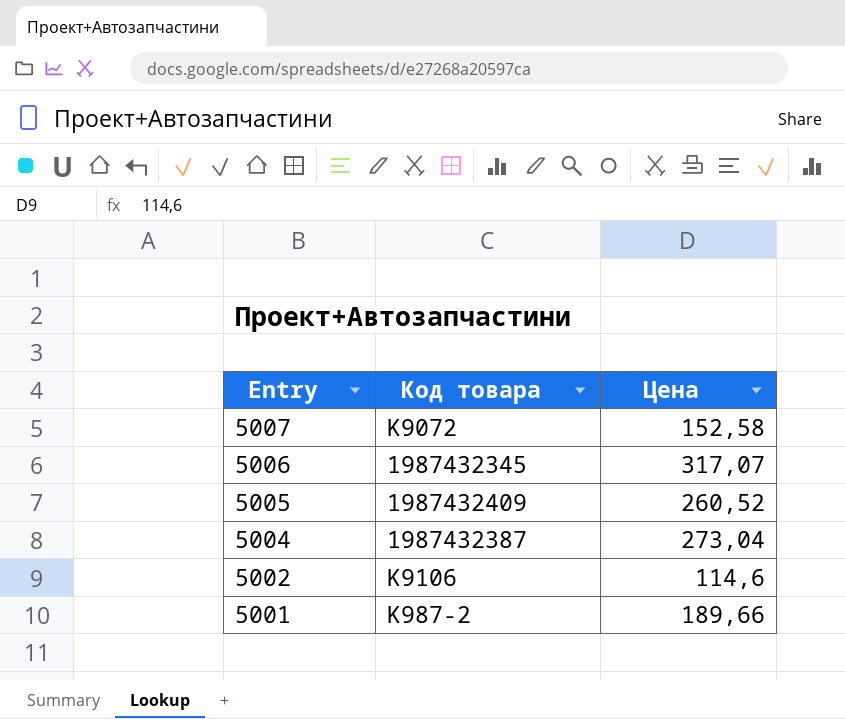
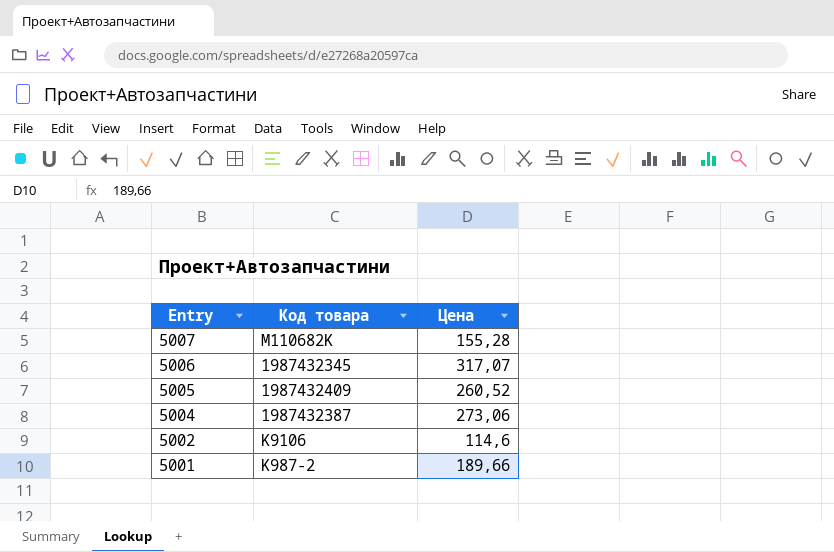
5007 | Код товара: K9072 -> M110682K
5007 | Цена: 152,58 -> 155,28
5004 | Цена: 273,04 -> 273,06

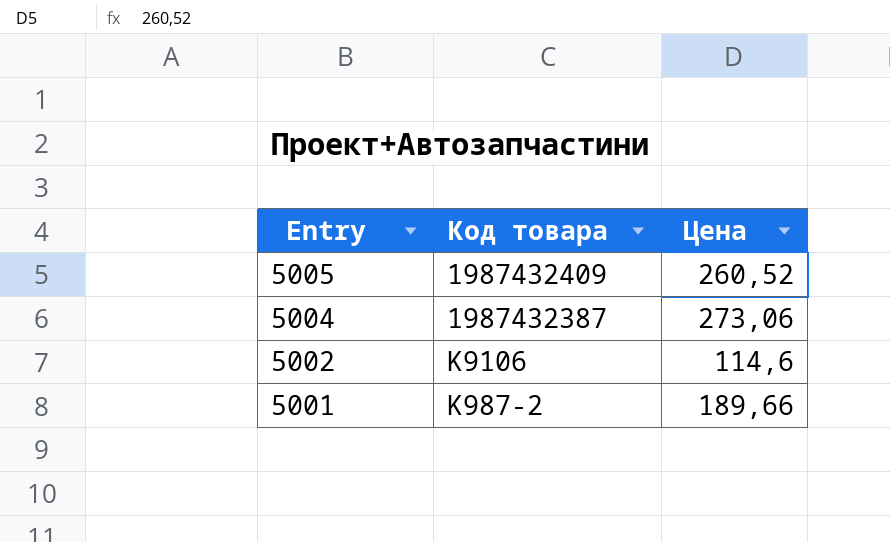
row 5007: M110682K | 155,28 -> none
row 5006: 1987432345 | 317,07 -> none

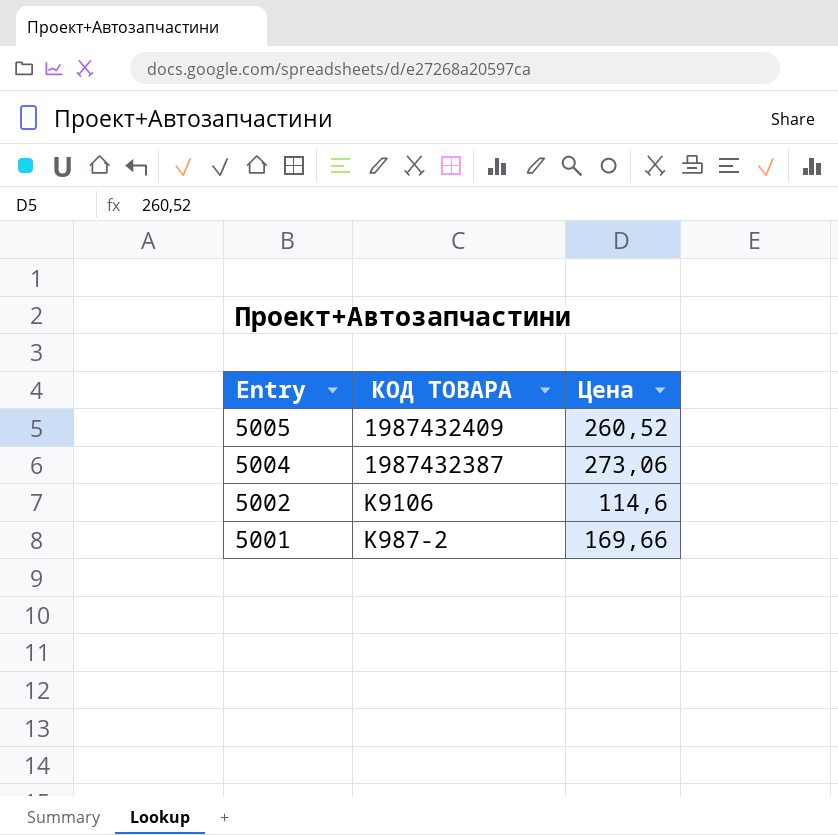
column name: Код товара -> КОД ТОВАРА
5001 | Цена: 189,66 -> 169,66

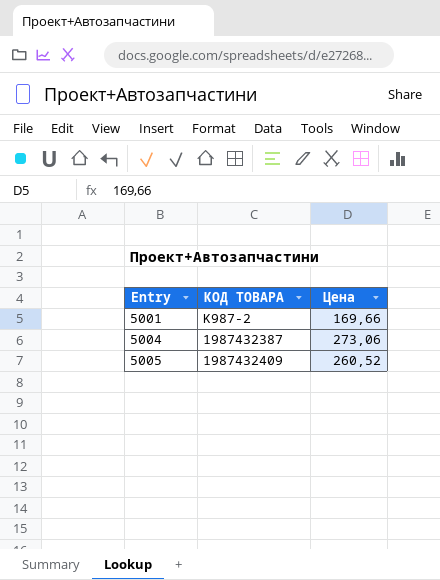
row order: Entry descending -> Entry ascending
row 5002: K9106 | 114,6 -> none

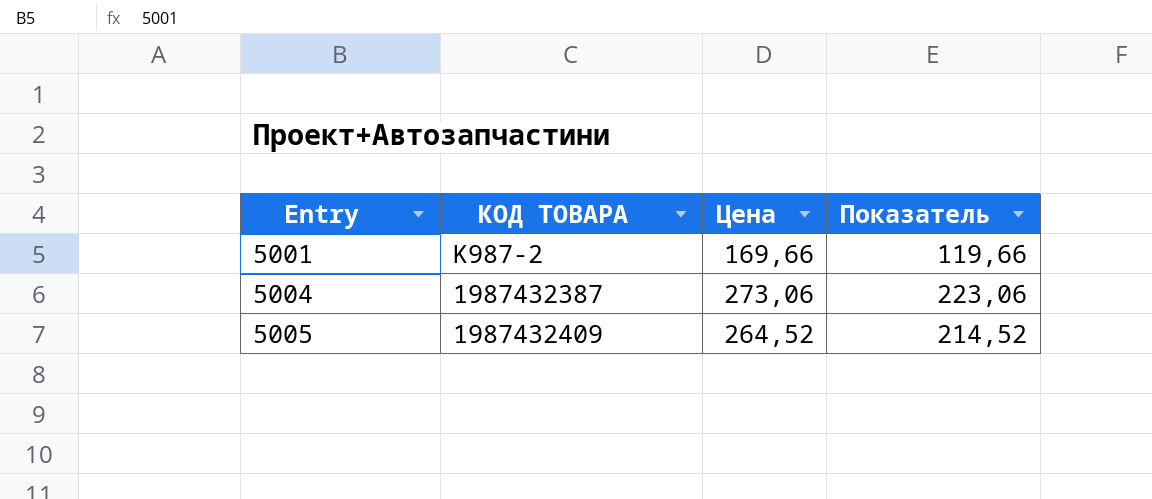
column Показатель | formula: none -> [Цена] - 50
5005 | Цена: 260,52 -> 264,52

